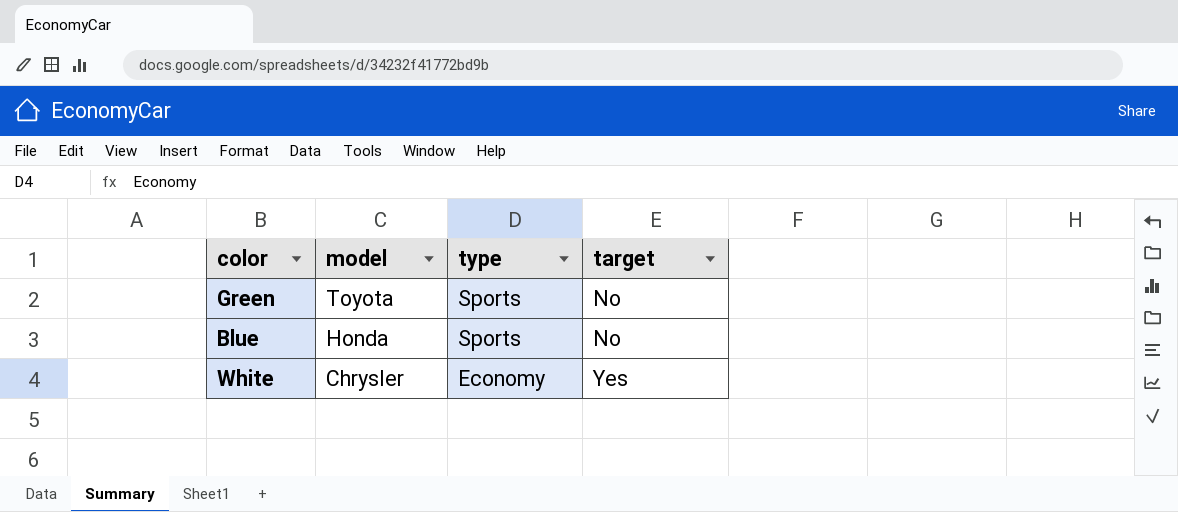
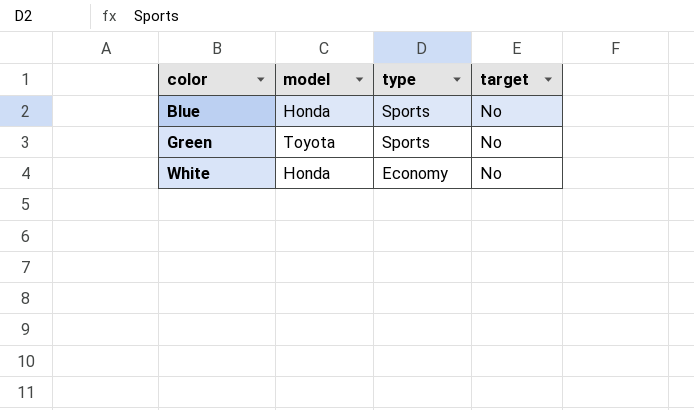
row order: model descending -> color ascending
White | model: Chrysler -> Honda
White | target: Yes -> No

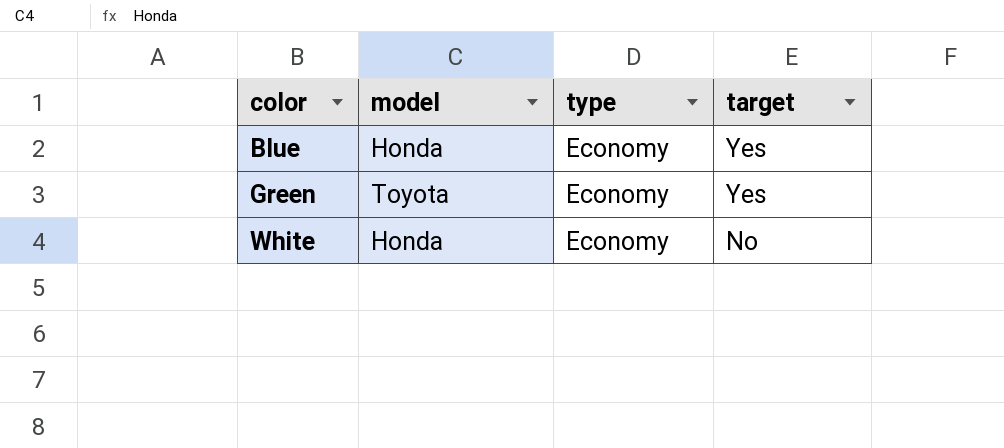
Blue | type: Sports -> Economy
Blue | target: No -> Yes
Green | type: Sports -> Economy
Green | target: No -> Yes

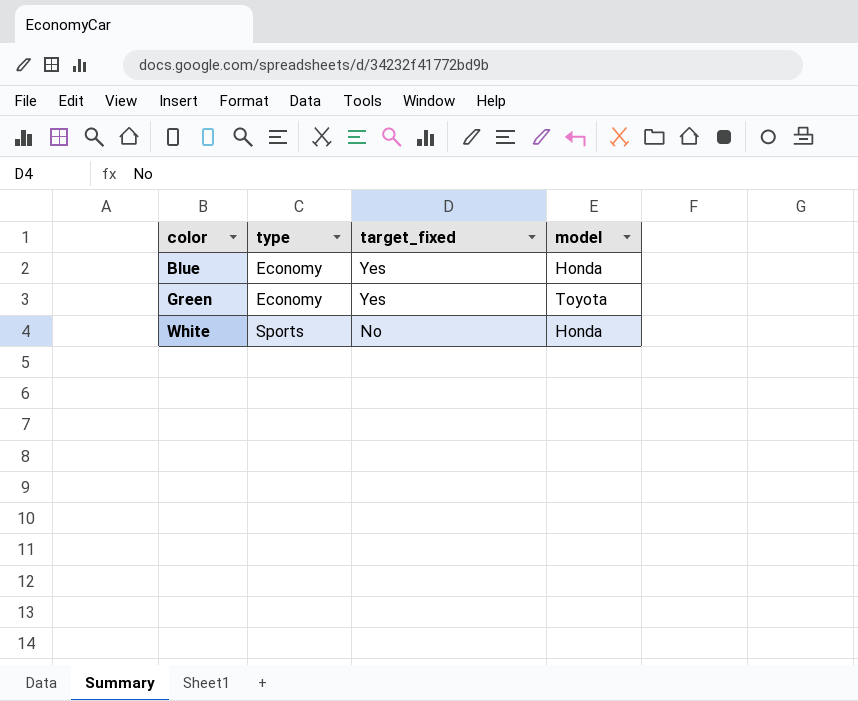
column name: target -> target_fixed
column model | position: 2 -> 4
White | type: Economy -> Sports

